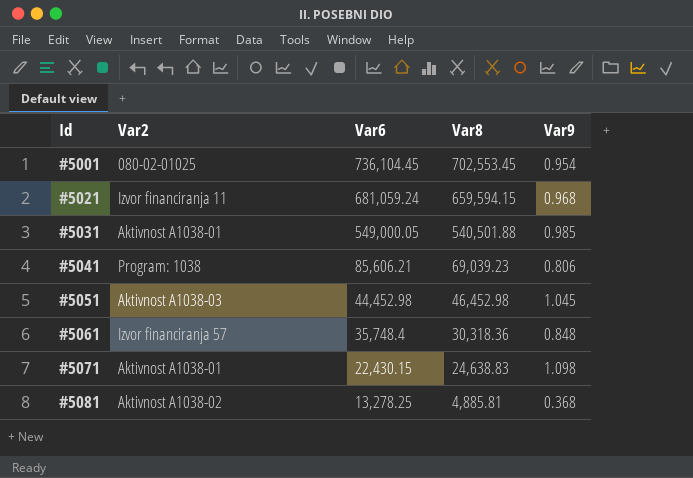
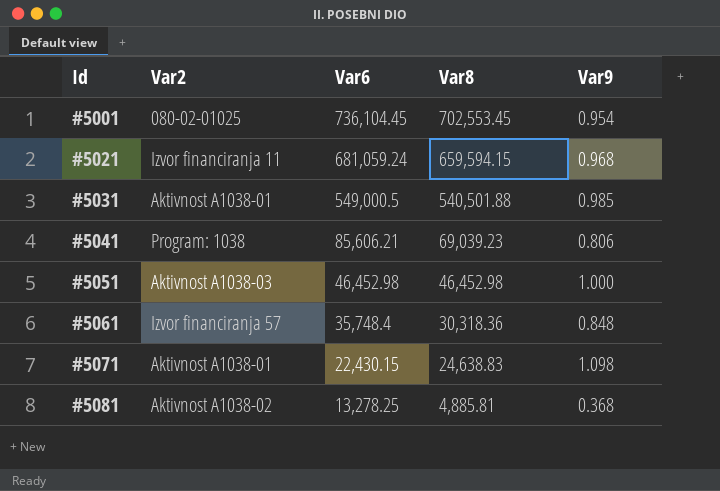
#5031 | Var6: 549,000.05 -> 549,000.5
#5051 | Var6: 44,452.98 -> 46,452.98
#5051 | Var9: 1.045 -> 1.000

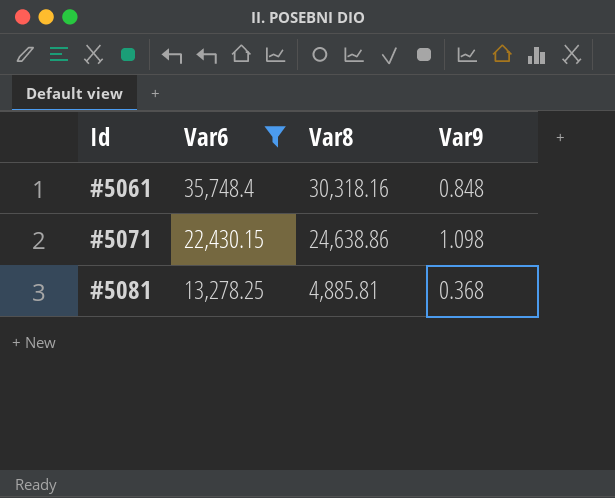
filter: none -> Var6 <= 35,748.4
column Var2 | position: 2 -> none
#5061 | Var8: 30,318.36 -> 30,318.16
#5071 | Var8: 24,638.83 -> 24,638.86

